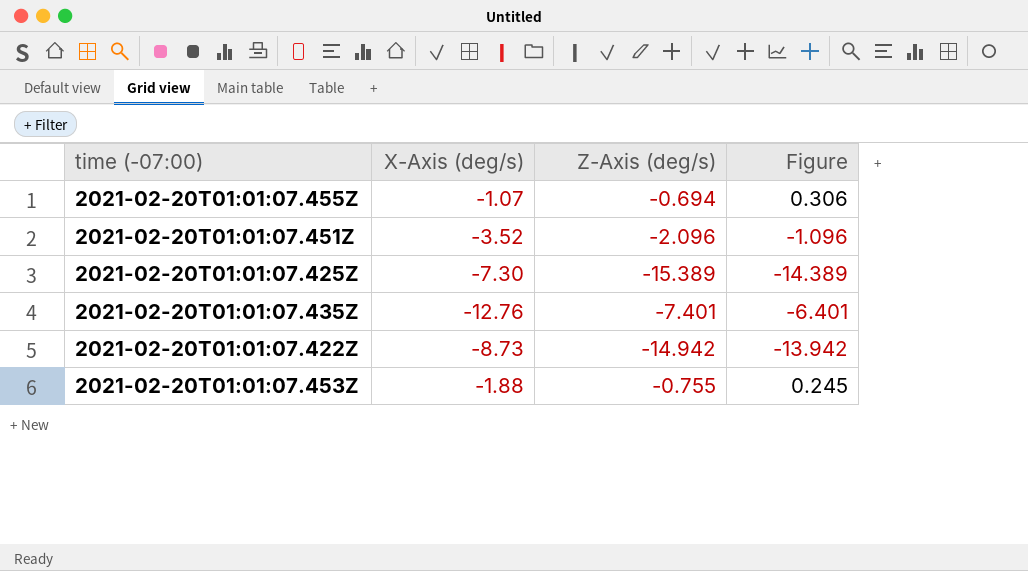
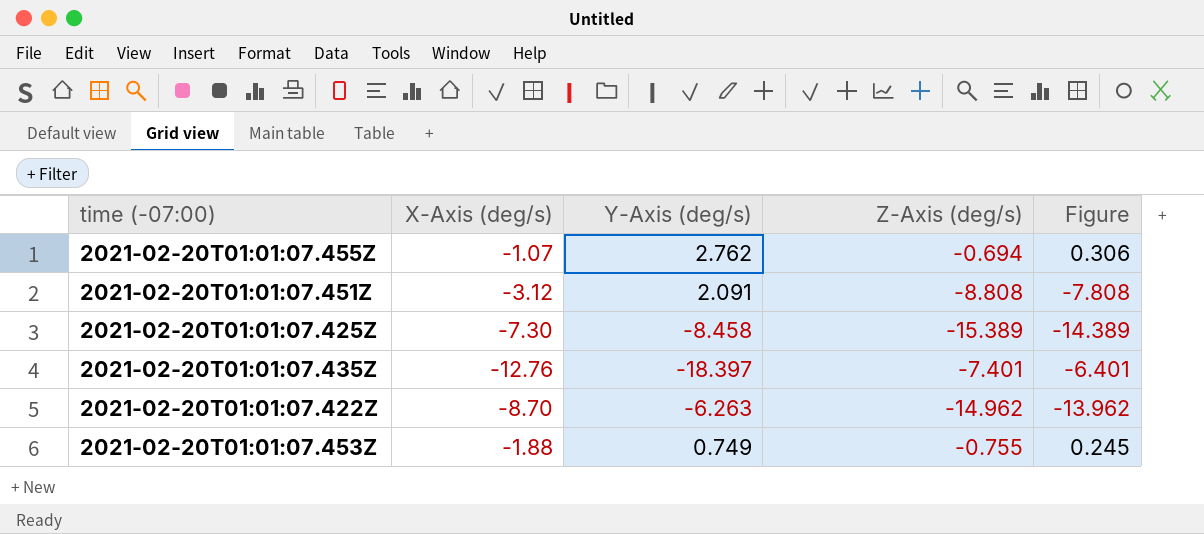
column Y-Axis (deg/s) | position: none -> 3
2021-02-20T01:01:07.451Z | X-Axis (deg/s): -3.52 -> -3.12
2021-02-20T01:01:07.451Z | Z-Axis (deg/s): -2.096 -> -8.808
2021-02-20T01:01:07.451Z | Figure: -1.096 -> -7.808
2021-02-20T01:01:07.422Z | X-Axis (deg/s): -8.73 -> -8.70
2021-02-20T01:01:07.422Z | Z-Axis (deg/s): -14.942 -> -14.962
2021-02-20T01:01:07.422Z | Figure: -13.942 -> -13.962

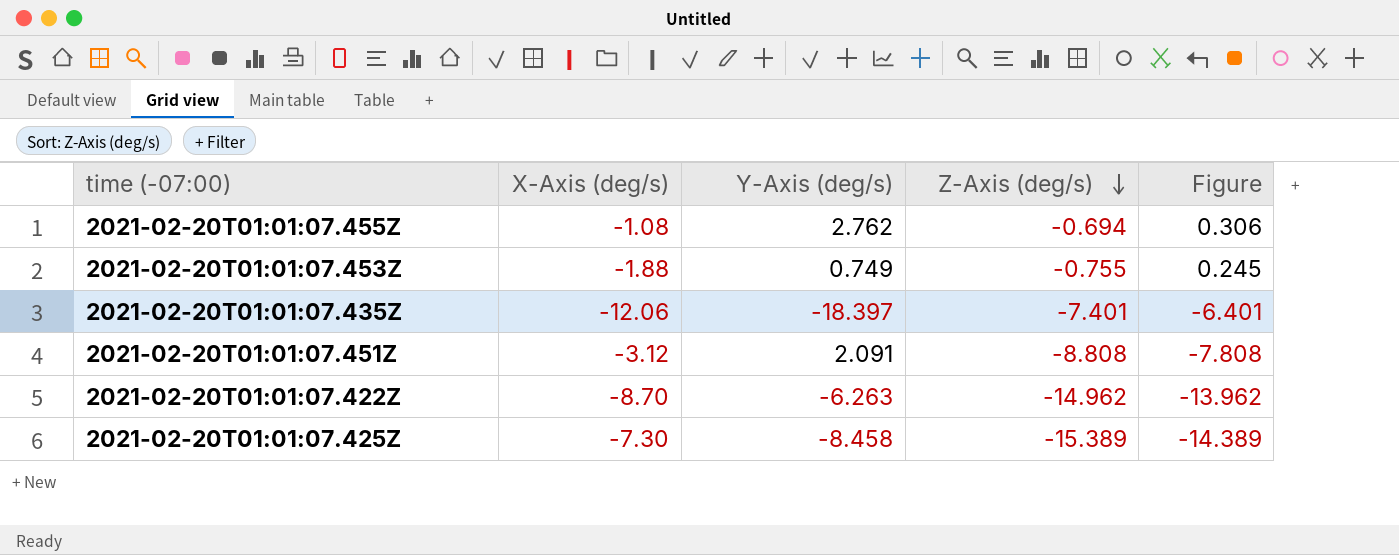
row order: none -> Z-Axis (deg/s) descending
2021-02-20T01:01:07.455Z | X-Axis (deg/s): -1.07 -> -1.08
2021-02-20T01:01:07.435Z | X-Axis (deg/s): -12.76 -> -12.06

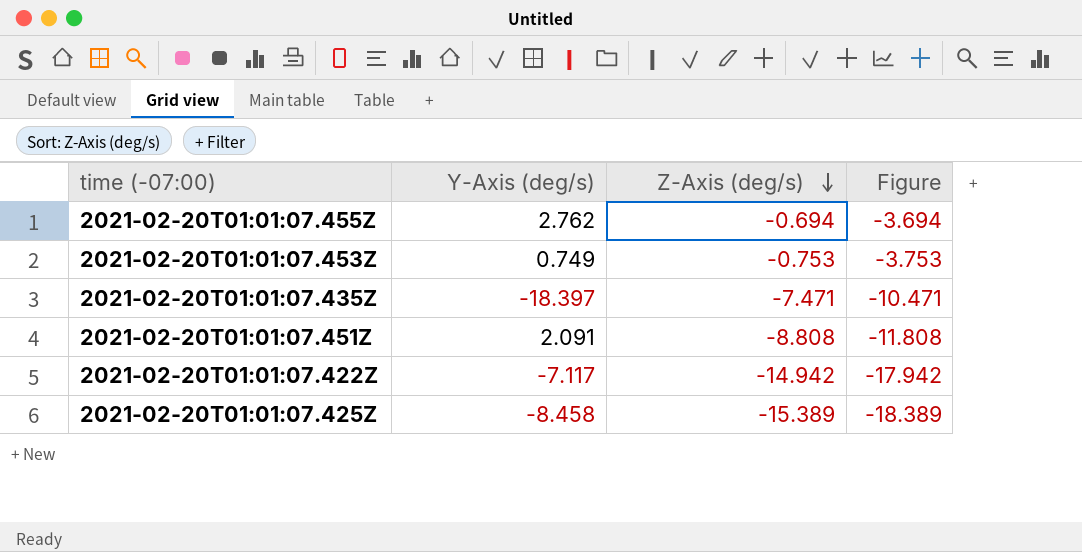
column X-Axis (deg/s) | position: 2 -> none
column Figure | formula: [Z-Axis (deg/s)] + 1 -> [Z-Axis (deg/s)] - 3
2021-02-20T01:01:07.453Z | Z-Axis (deg/s): -0.755 -> -0.753
2021-02-20T01:01:07.435Z | Z-Axis (deg/s): -7.401 -> -7.471
2021-02-20T01:01:07.422Z | Y-Axis (deg/s): -6.263 -> -7.117
2021-02-20T01:01:07.422Z | Z-Axis (deg/s): -14.962 -> -14.942

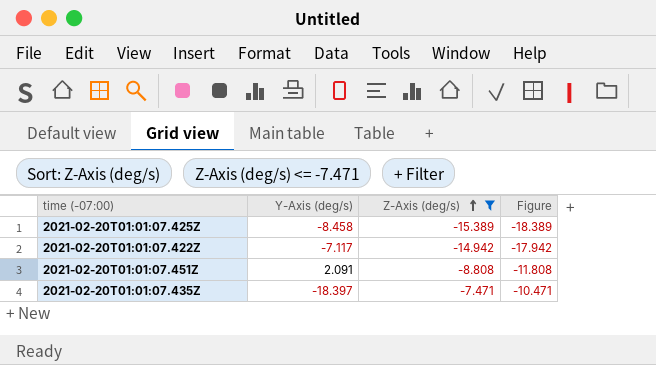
filter: none -> Z-Axis (deg/s) <= -7.471
row order: Z-Axis (deg/s) descending -> Z-Axis (deg/s) ascending

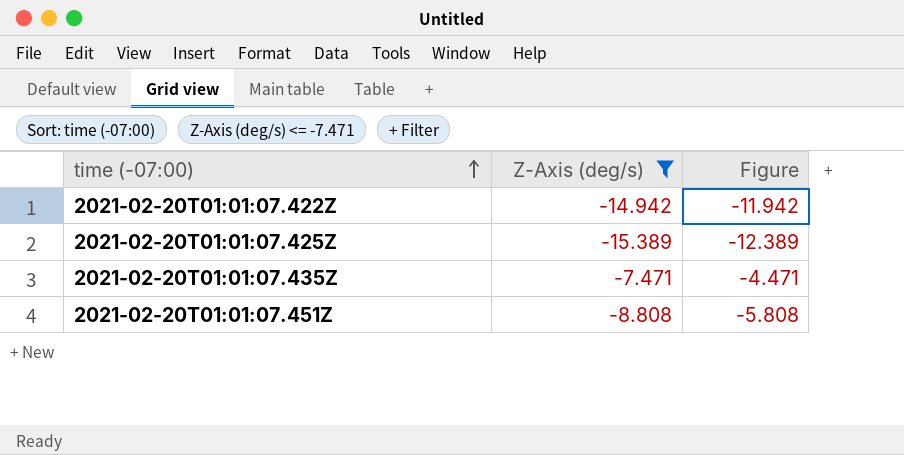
row order: Z-Axis (deg/s) ascending -> time (-07:00) ascending
column Y-Axis (deg/s) | position: 2 -> none
column Figure | formula: [Z-Axis (deg/s)] - 3 -> [Z-Axis (deg/s)] + 3

